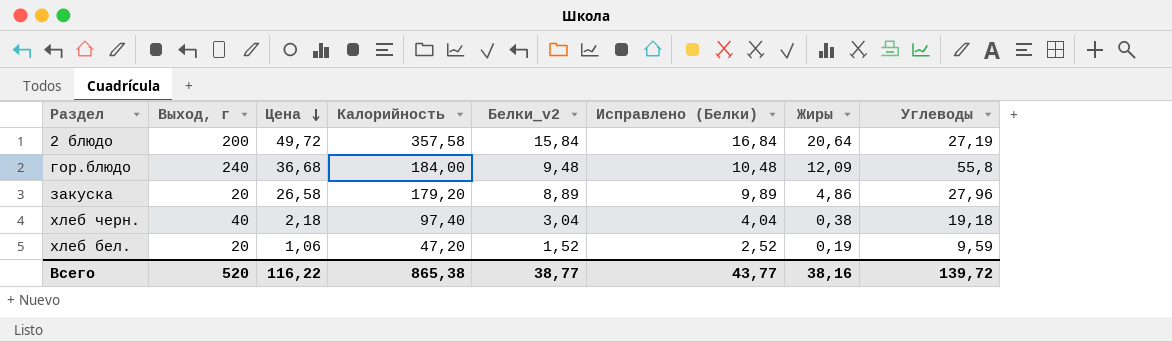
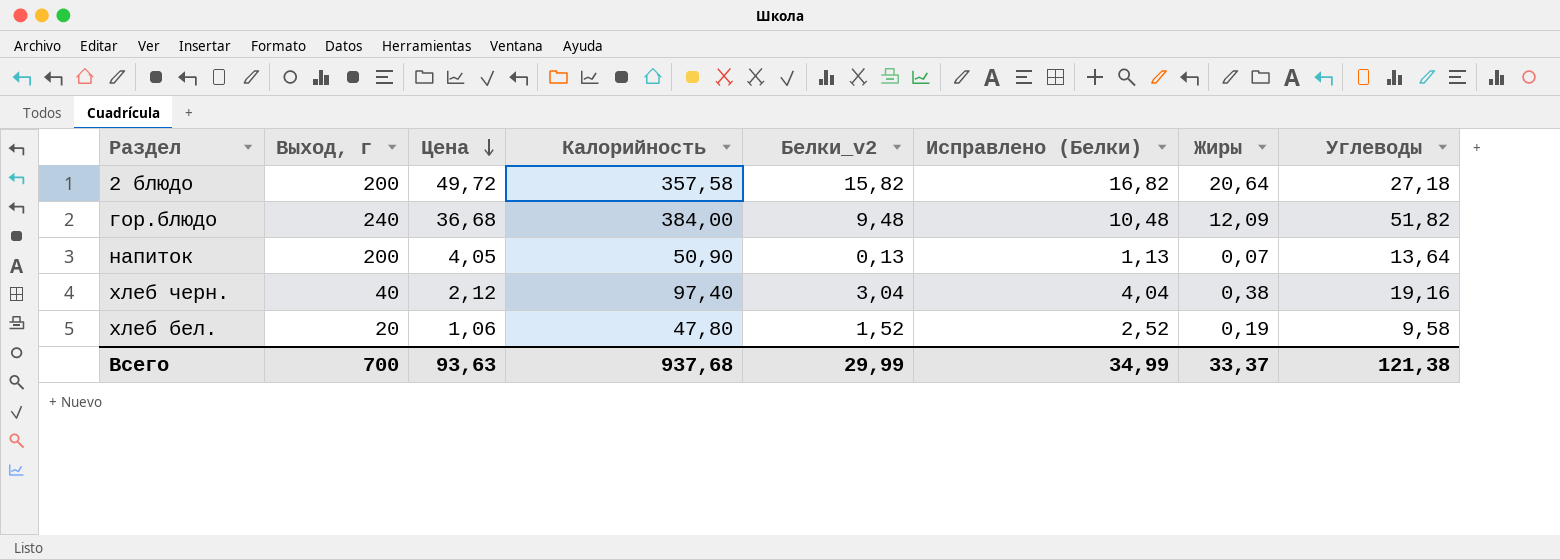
row закуска: 20 | 26,58 | 179,20 | 8,89 | 9,89 | 4,86 | 27,96 -> none
2 блюдо | Белки_v2: 15,84 -> 15,82
2 блюдо | Исправлено (Белки): 16,84 -> 16,82
2 блюдо | Углеводы: 27,19 -> 27,18
гор.блюдо | Калорийность: 184,00 -> 384,00
гор.блюдо | Углеводы: 55,8 -> 51,82
row напиток: none -> 200 | 4,05 | 50,90 | 0,13 | 1,13 | 0,07 | 13,64
хлеб черн. | Цена: 2,18 -> 2,12
хлеб черн. | Углеводы: 19,18 -> 19,16
хлеб бел. | Калорийность: 47,20 -> 47,80
хлеб бел. | Углеводы: 9,59 -> 9,58
Всего | Выход, г: 520 -> 700
Всего | Цена: 116,22 -> 93,63
Всего | Калорийность: 865,38 -> 937,68
Всего | Белки_v2: 38,77 -> 29,99
Всего | Исправлено (Белки): 43,77 -> 34,99
Всего | Жиры: 38,16 -> 33,37
Всего | Углеводы: 139,72 -> 121,38

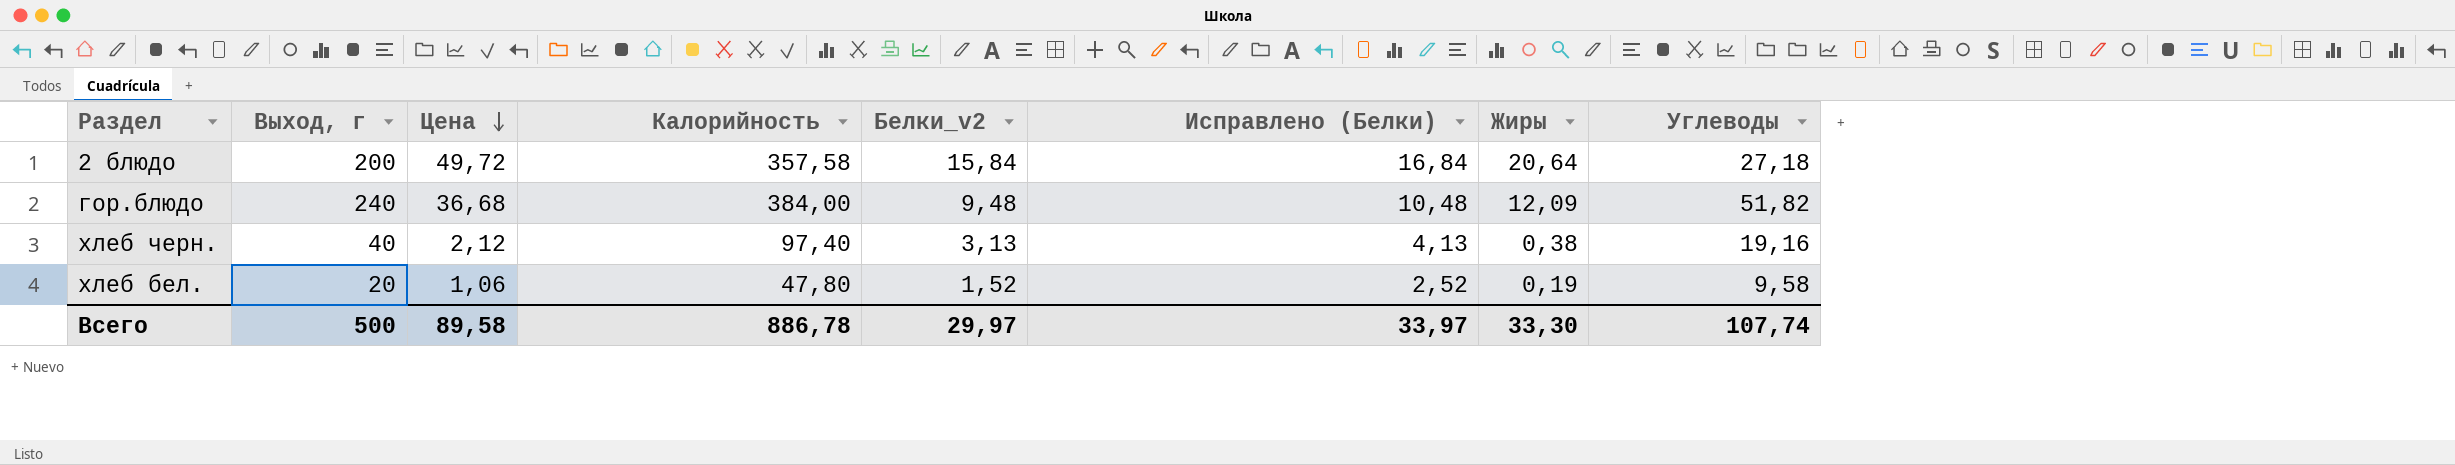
row напиток: 200 | 4,05 | 50,90 | 0,13 | 1,13 | 0,07 | 13,64 -> none
2 блюдо | Белки_v2: 15,82 -> 15,84
2 блюдо | Исправлено (Белки): 16,82 -> 16,84
хлеб черн. | Белки_v2: 3,04 -> 3,13
хлеб черн. | Исправлено (Белки): 4,04 -> 4,13
Всего | Выход, г: 700 -> 500
Всего | Цена: 93,63 -> 89,58
Всего | Калорийность: 937,68 -> 886,78
Всего | Белки_v2: 29,99 -> 29,97
Всего | Исправлено (Белки): 34,99 -> 33,97
Всего | Жиры: 33,37 -> 33,30
Всего | Углеводы: 121,38 -> 107,74

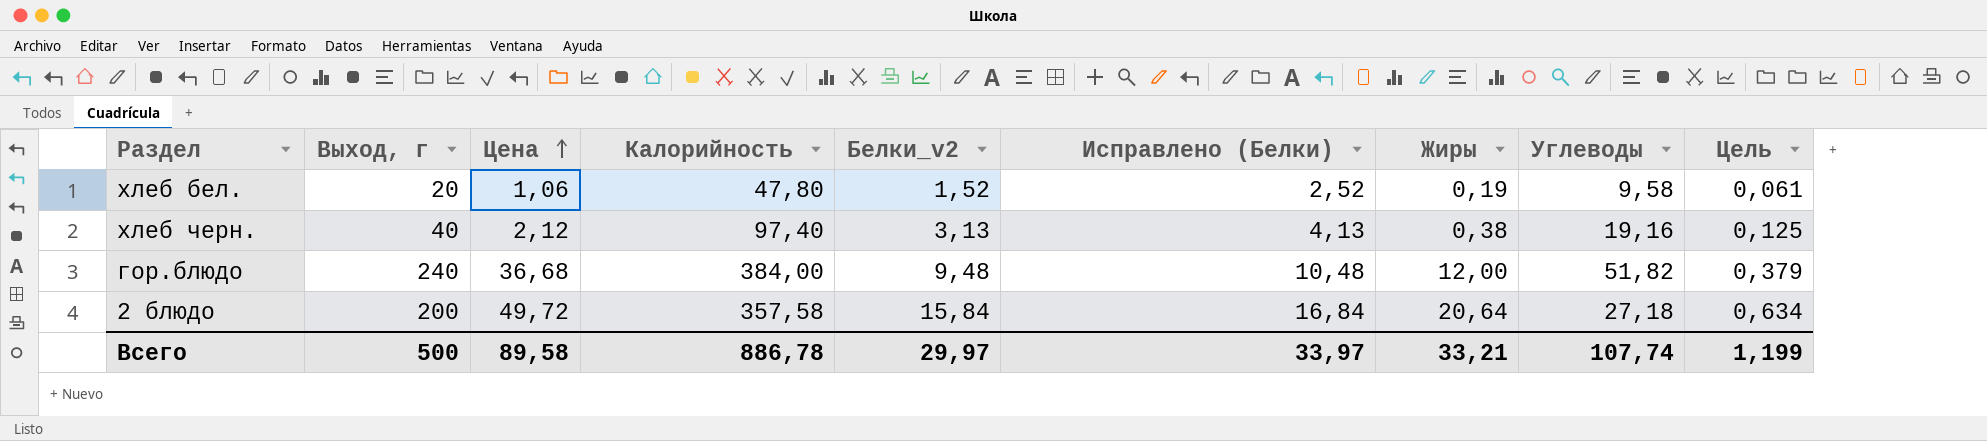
row order: Цена descending -> Цена ascending
column Цель | formula: none -> [Белки_v2] * 0,04
гор.блюдо | Жиры: 12,09 -> 12,00
Всего | Жиры: 33,30 -> 33,21

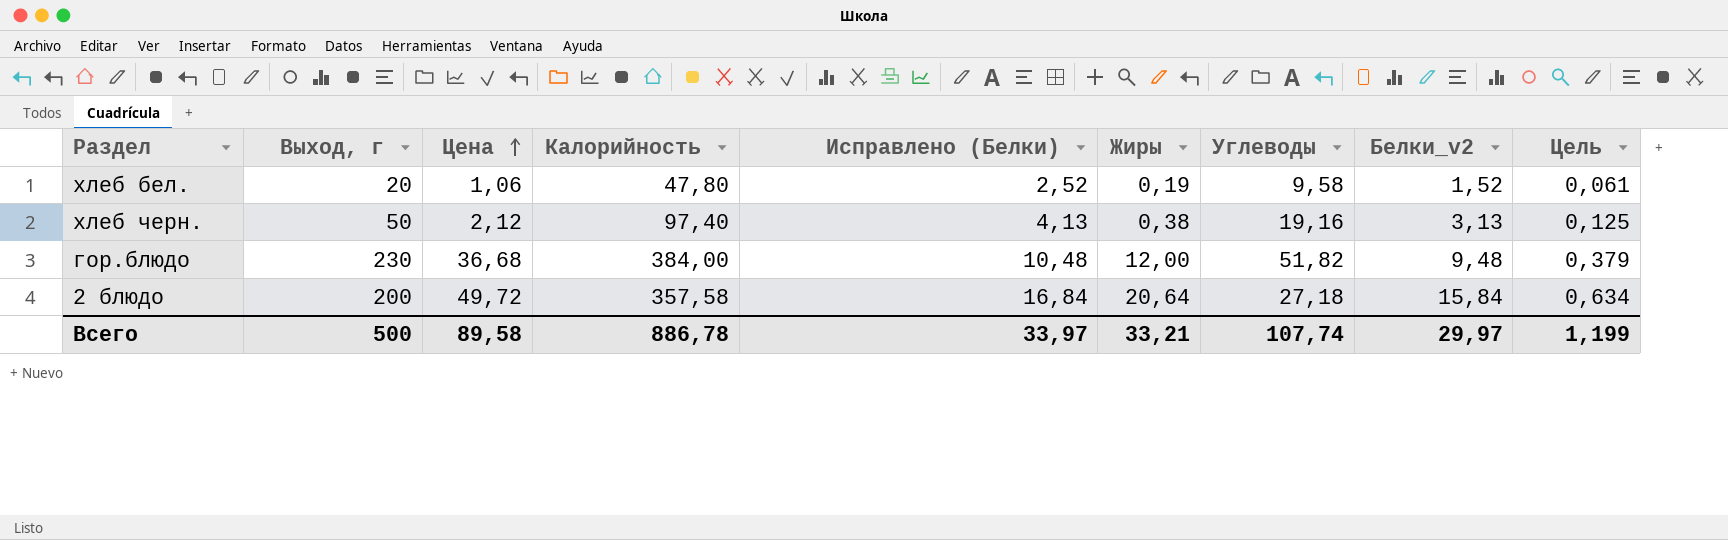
column Белки_v2 | position: 5 -> 8
хлеб черн. | Выход, г: 40 -> 50
гор.блюдо | Выход, г: 240 -> 230

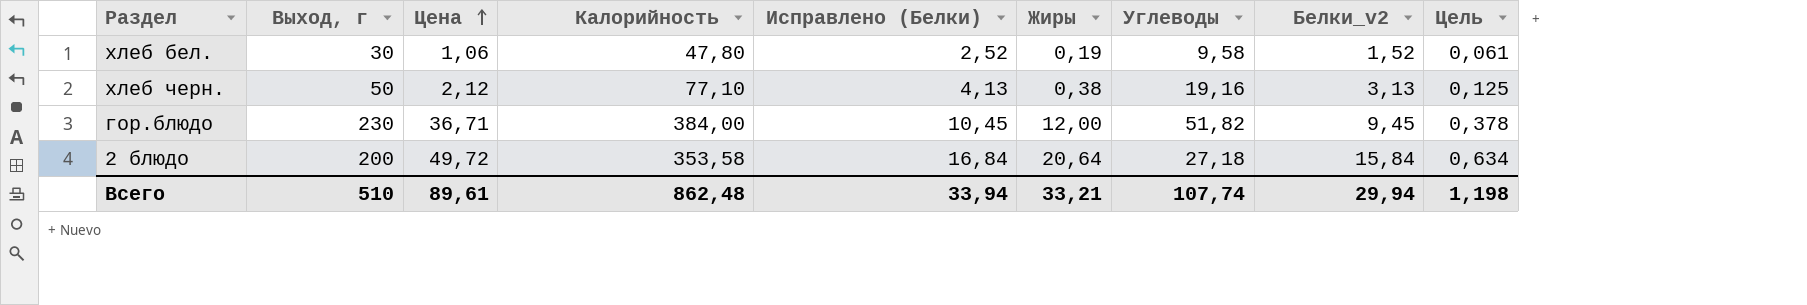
хлеб бел. | Выход, г: 20 -> 30
хлеб черн. | Калорийность: 97,40 -> 77,10
гор.блюдо | Цена: 36,68 -> 36,71
гор.блюдо | Исправлено (Белки): 10,48 -> 10,45
гор.блюдо | Белки_v2: 9,48 -> 9,45
гор.блюдо | Цель: 0,379 -> 0,378
2 блюдо | Калорийность: 357,58 -> 353,58
Всего | Выход, г: 500 -> 510
Всего | Цена: 89,58 -> 89,61
Всего | Калорийность: 886,78 -> 862,48
Всего | Исправлено (Белки): 33,97 -> 33,94
Всего | Белки_v2: 29,97 -> 29,94
Всего | Цель: 1,199 -> 1,198

